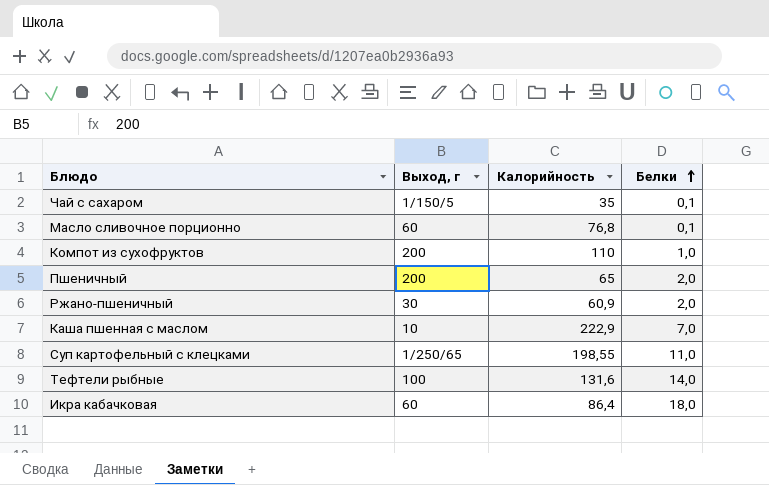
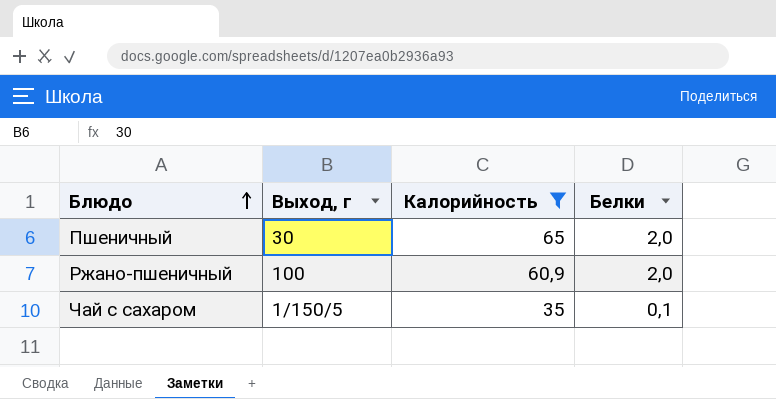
filter: none -> Калорийность <= 65
row order: Белки ascending -> Блюдо ascending
Пшеничный | Выход, г: 200 -> 30
Ржано-пшеничный | Выход, г: 30 -> 100

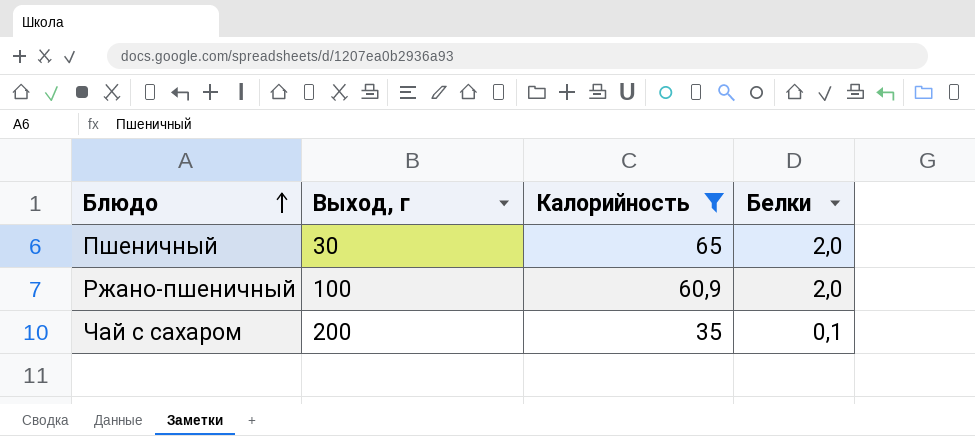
Чай с сахаром | Выход, г: 1/150/5 -> 200

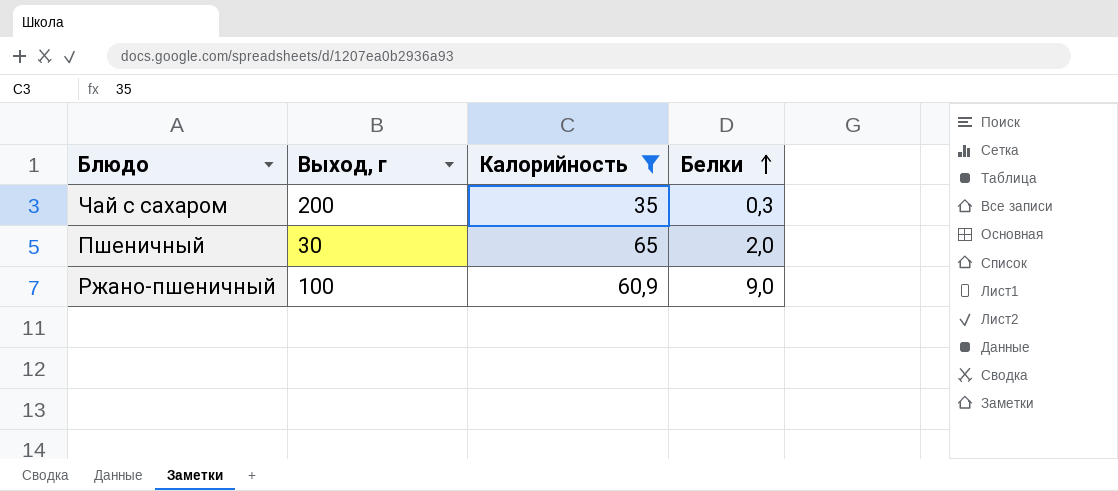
row order: Блюдо ascending -> Белки ascending
Чай с сахаром | Белки: 0,1 -> 0,3
Ржано-пшеничный | Белки: 2,0 -> 9,0

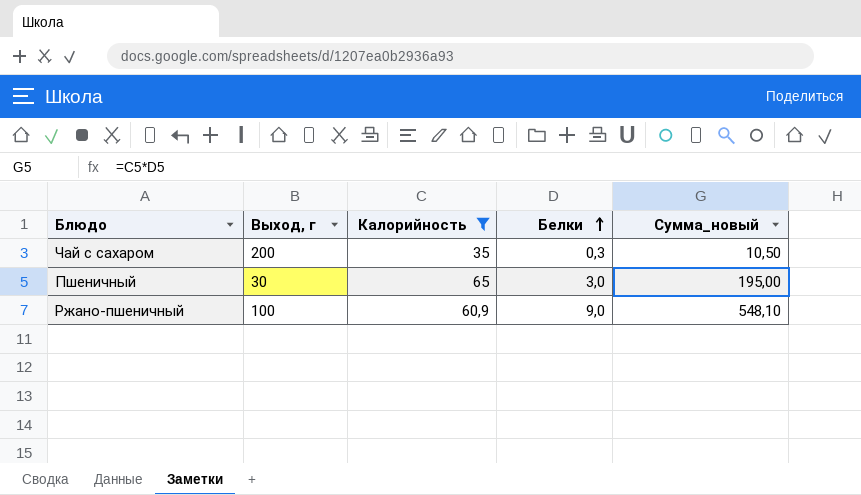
column Сумма_новый | formula: none -> [Калорийность] * [Белки]
Пшеничный | Белки: 2,0 -> 3,0

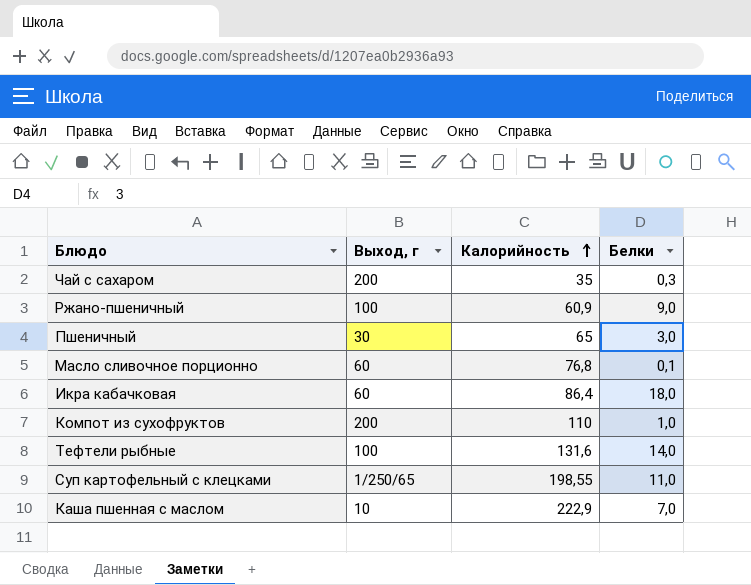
filter: Калорийность <= 65 -> none
row order: Белки ascending -> Калорийность ascending
column Сумма_новый | formula: [Калорийность] * [Белки] -> none

